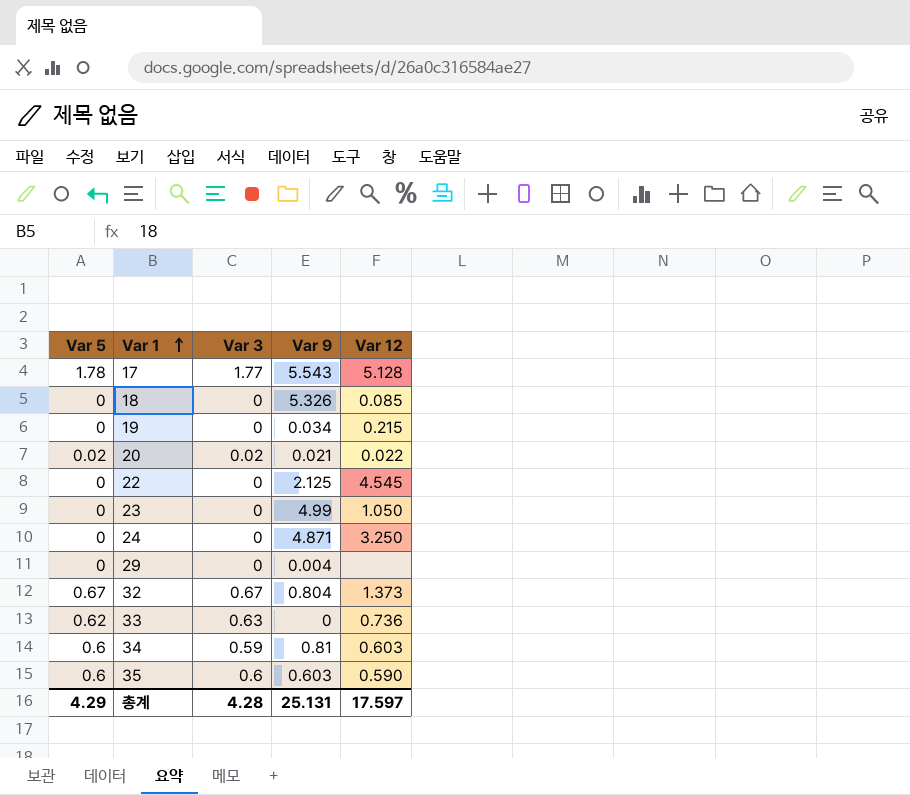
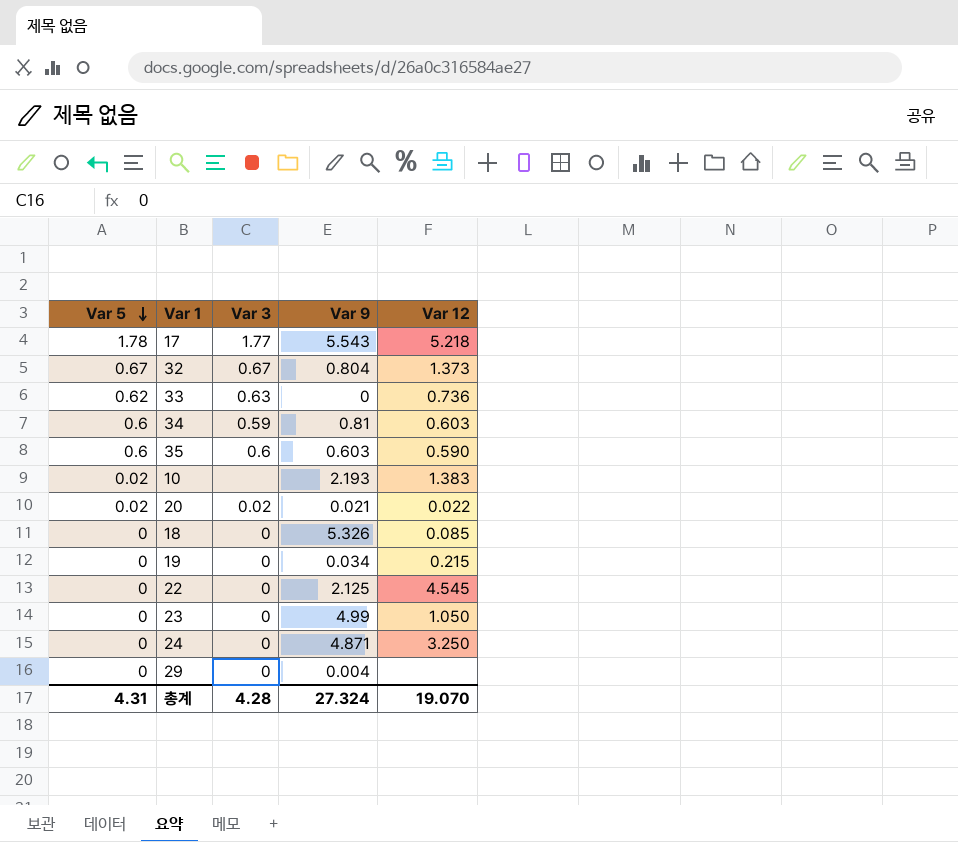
row order: Var 1 ascending -> Var 5 descending
17 | Var 12: 5.128 -> 5.218
row 10: none -> 0.02 | none | 2.193 | 1.383
총계 | Var 5: 4.29 -> 4.31
총계 | Var 9: 25.131 -> 27.324
총계 | Var 12: 17.597 -> 19.070

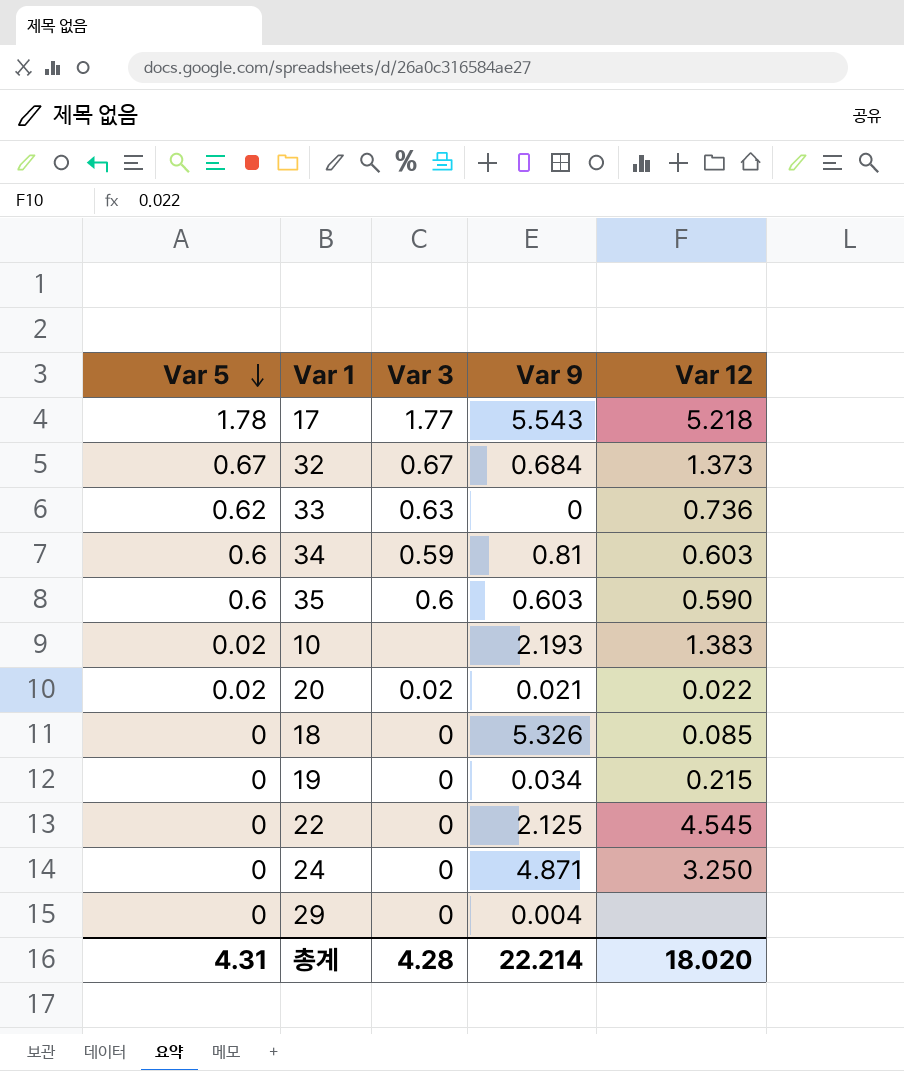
row 23: 0 | 0 | 4.99 | 1.050 -> none
32 | Var 9: 0.804 -> 0.684
총계 | Var 9: 27.324 -> 22.214
총계 | Var 12: 19.070 -> 18.020

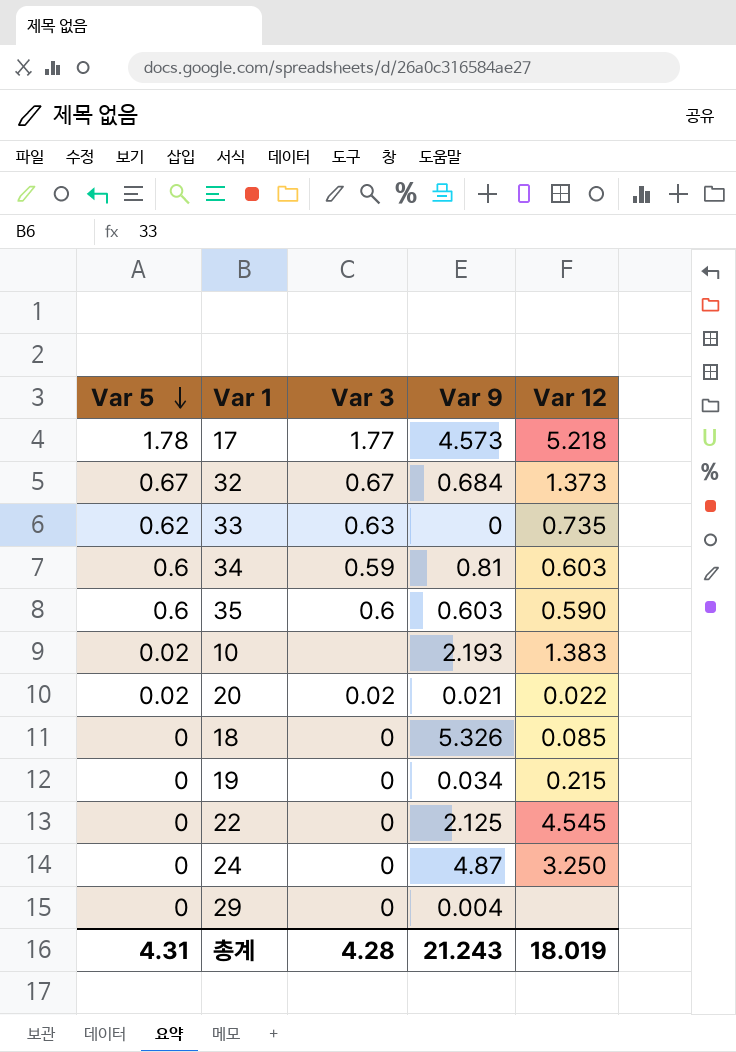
17 | Var 9: 5.543 -> 4.573
33 | Var 12: 0.736 -> 0.735
24 | Var 9: 4.871 -> 4.87
총계 | Var 9: 22.214 -> 21.243
총계 | Var 12: 18.020 -> 18.019

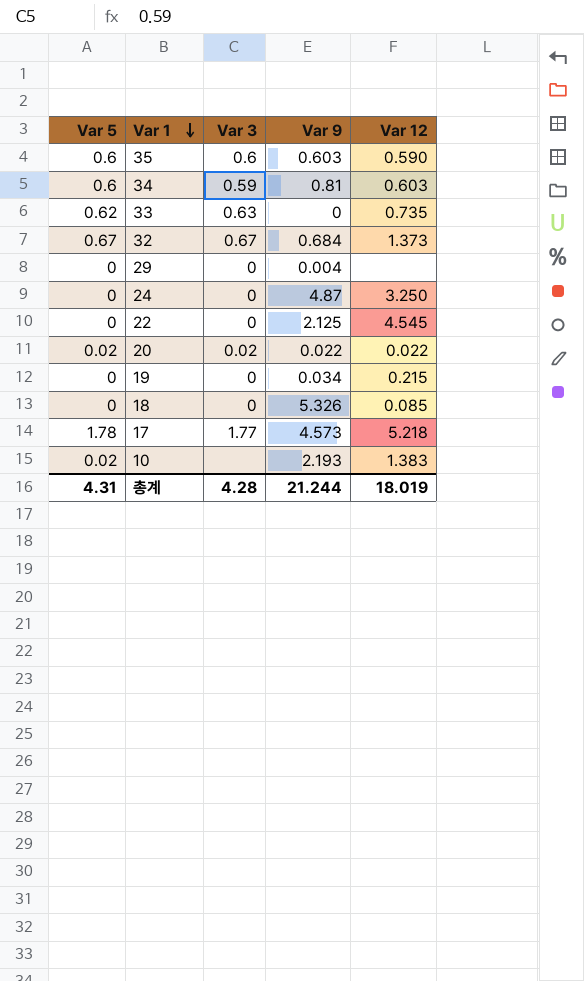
row order: Var 5 descending -> Var 1 descending
20 | Var 9: 0.021 -> 0.022
총계 | Var 9: 21.243 -> 21.244

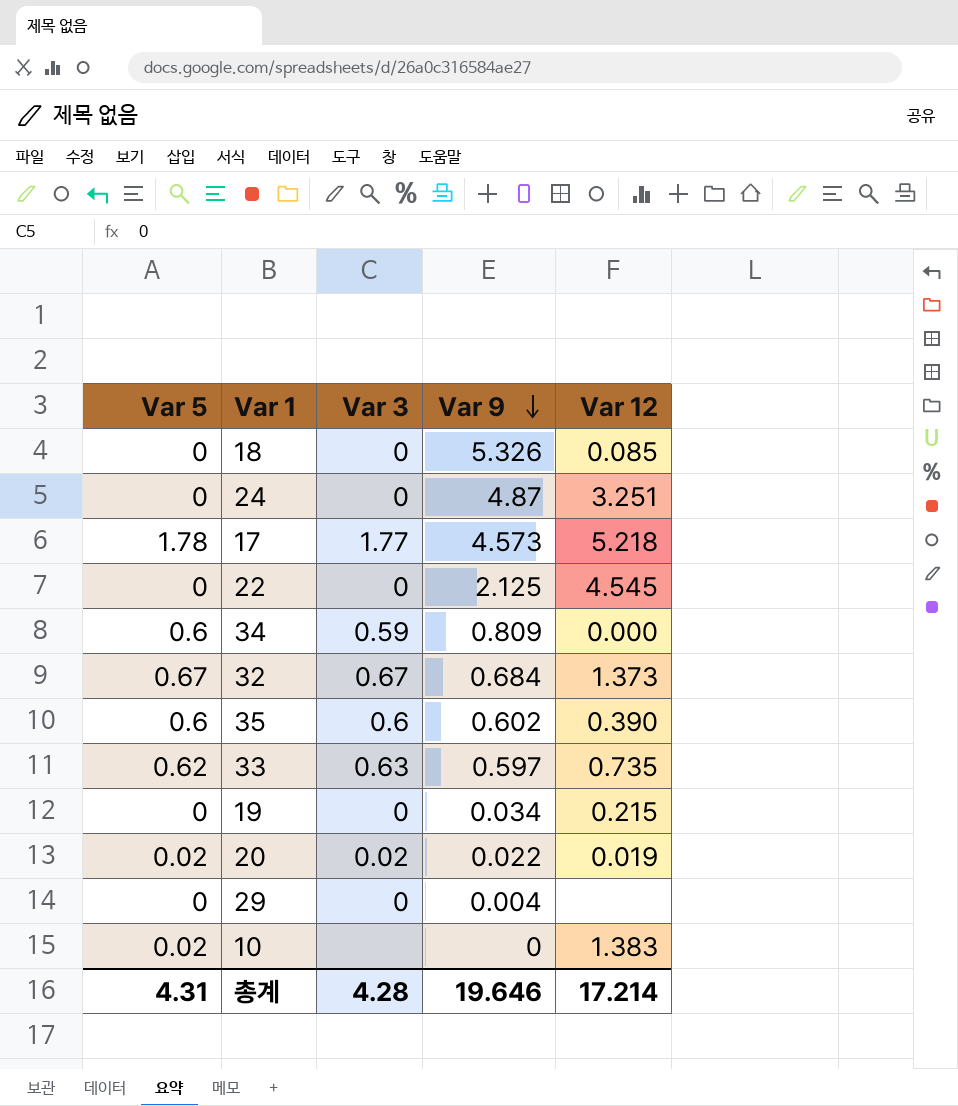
row order: Var 1 descending -> Var 9 descending
24 | Var 12: 3.250 -> 3.251
34 | Var 9: 0.81 -> 0.809
34 | Var 12: 0.603 -> 0.000
35 | Var 9: 0.603 -> 0.602
35 | Var 12: 0.590 -> 0.390
33 | Var 9: 0 -> 0.597
20 | Var 12: 0.022 -> 0.019
10 | Var 9: 2.193 -> 0
총계 | Var 9: 21.244 -> 19.646
총계 | Var 12: 18.019 -> 17.214

